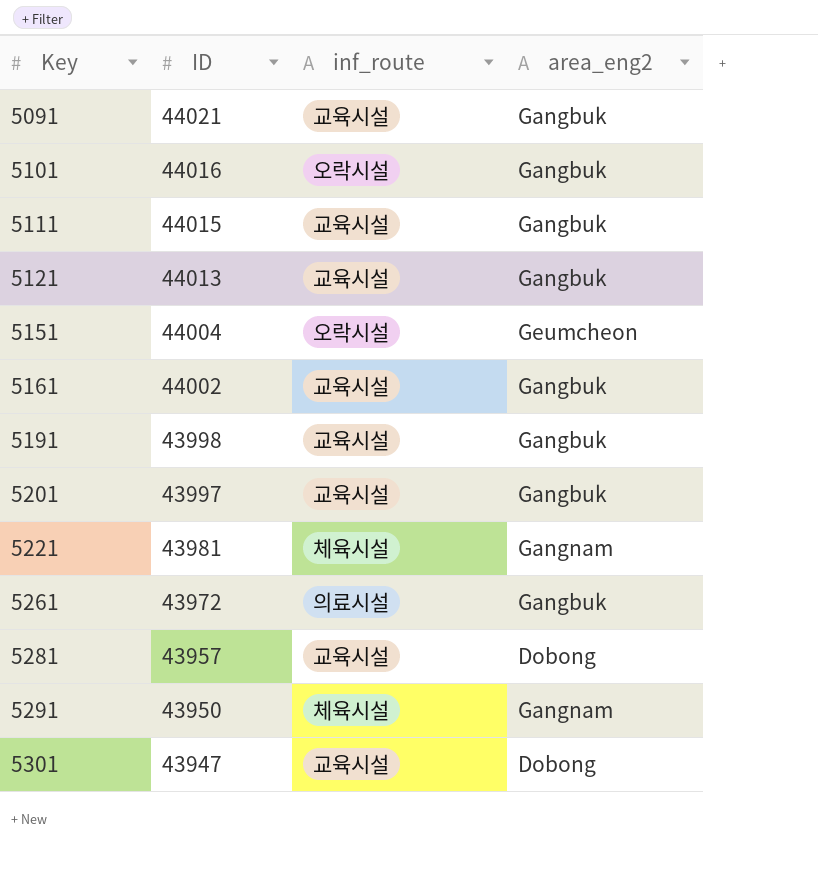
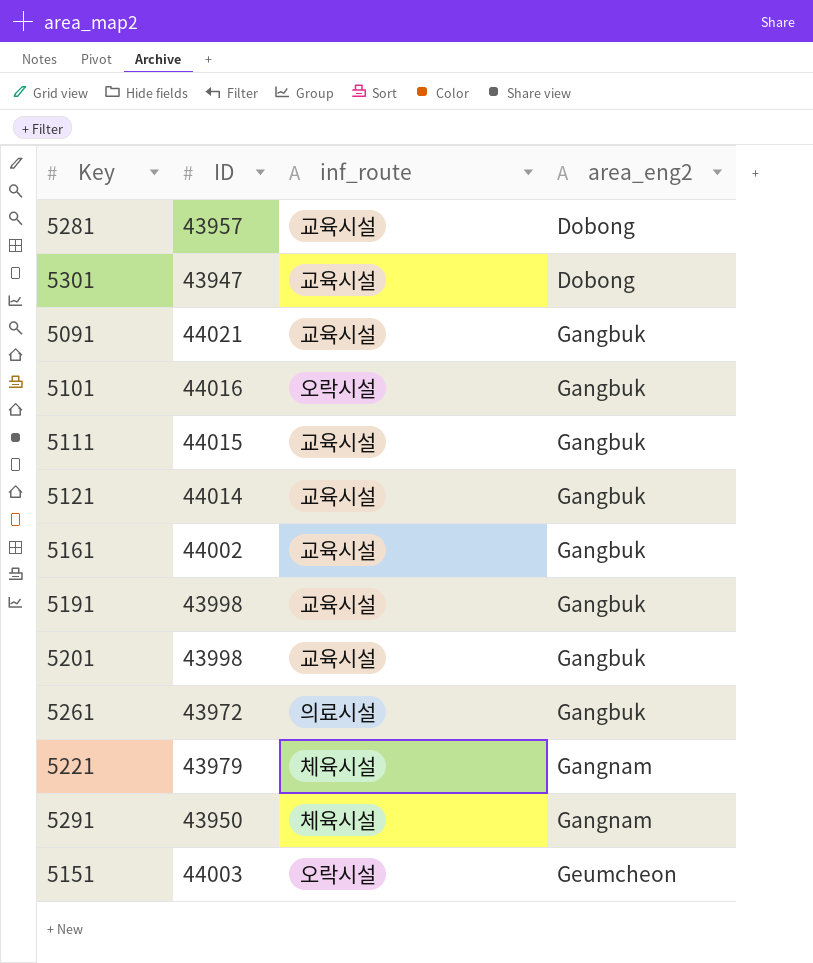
row order: Key ascending -> area_eng2 ascending
5121 | ID: 44013 -> 44014
5201 | ID: 43997 -> 43998
5221 | ID: 43981 -> 43979
5151 | ID: 44004 -> 44003

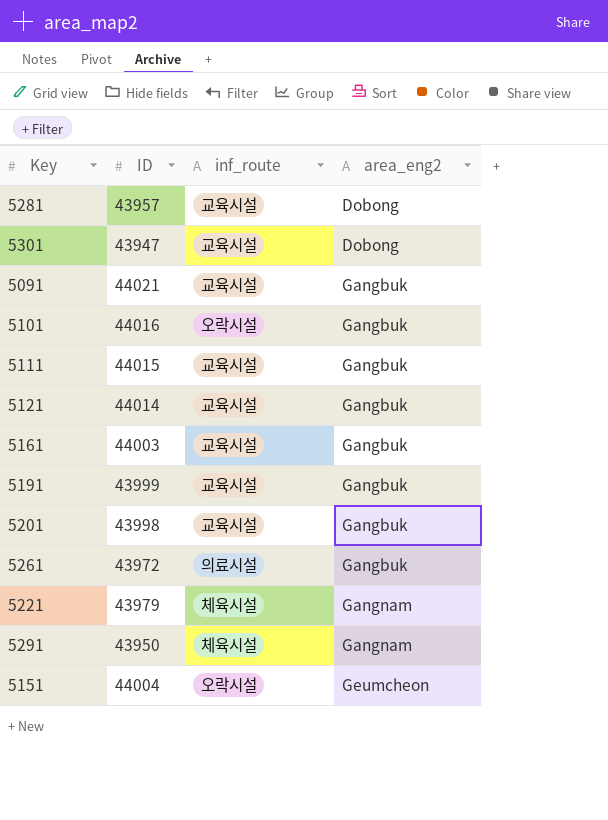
5161 | ID: 44002 -> 44003
5191 | ID: 43998 -> 43999
5151 | ID: 44003 -> 44004

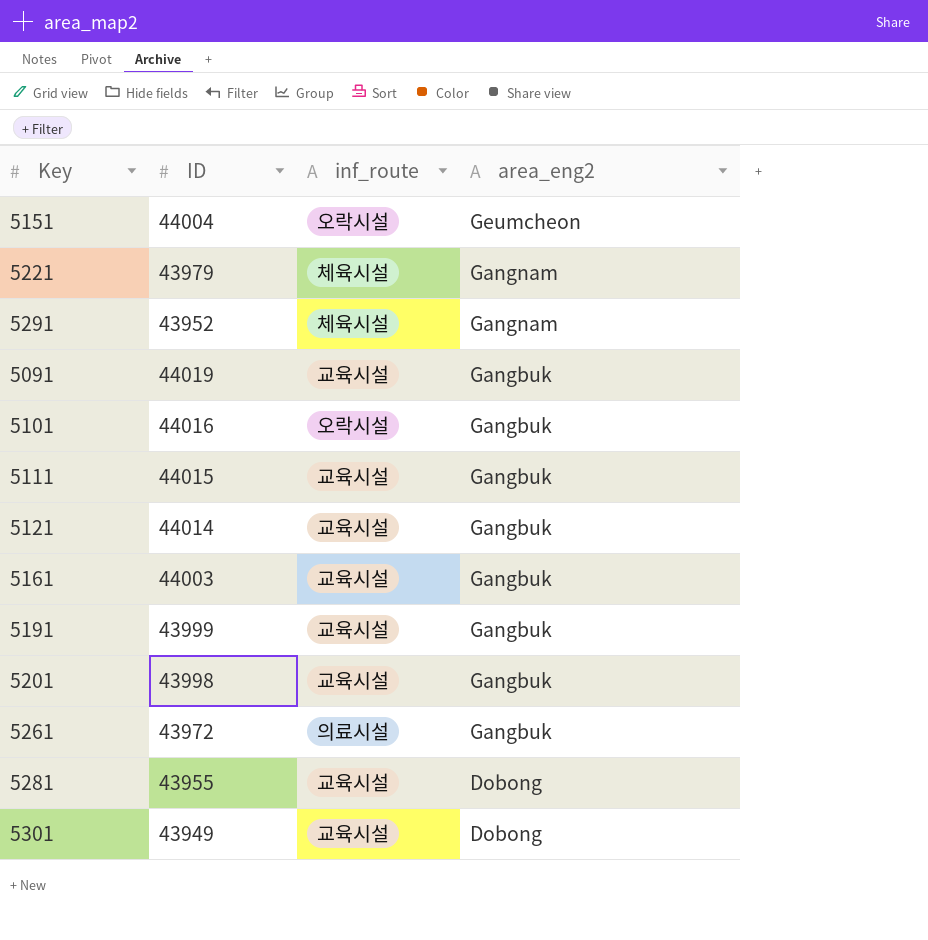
row order: area_eng2 ascending -> area_eng2 descending
5291 | ID: 43950 -> 43952
5091 | ID: 44021 -> 44019
5281 | ID: 43957 -> 43955
5301 | ID: 43947 -> 43949

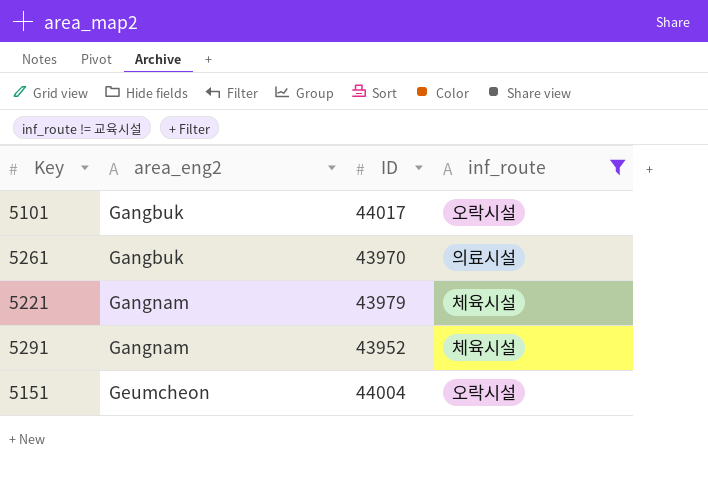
filter: none -> inf_route != 교육시설
row order: area_eng2 descending -> area_eng2 ascending
column area_eng2 | position: 4 -> 2
5101 | ID: 44016 -> 44017
5261 | ID: 43972 -> 43970

